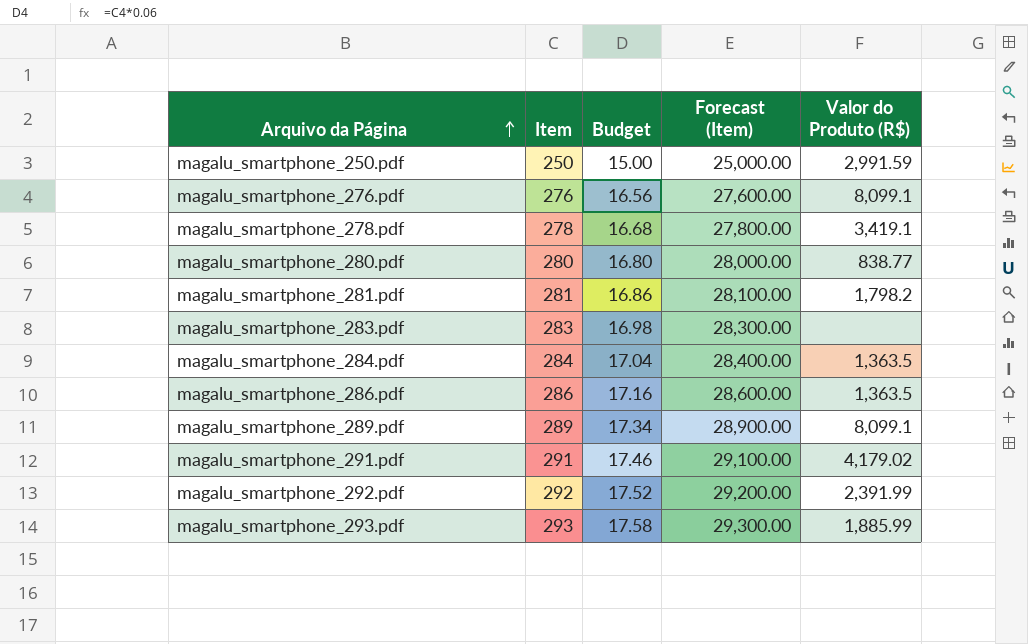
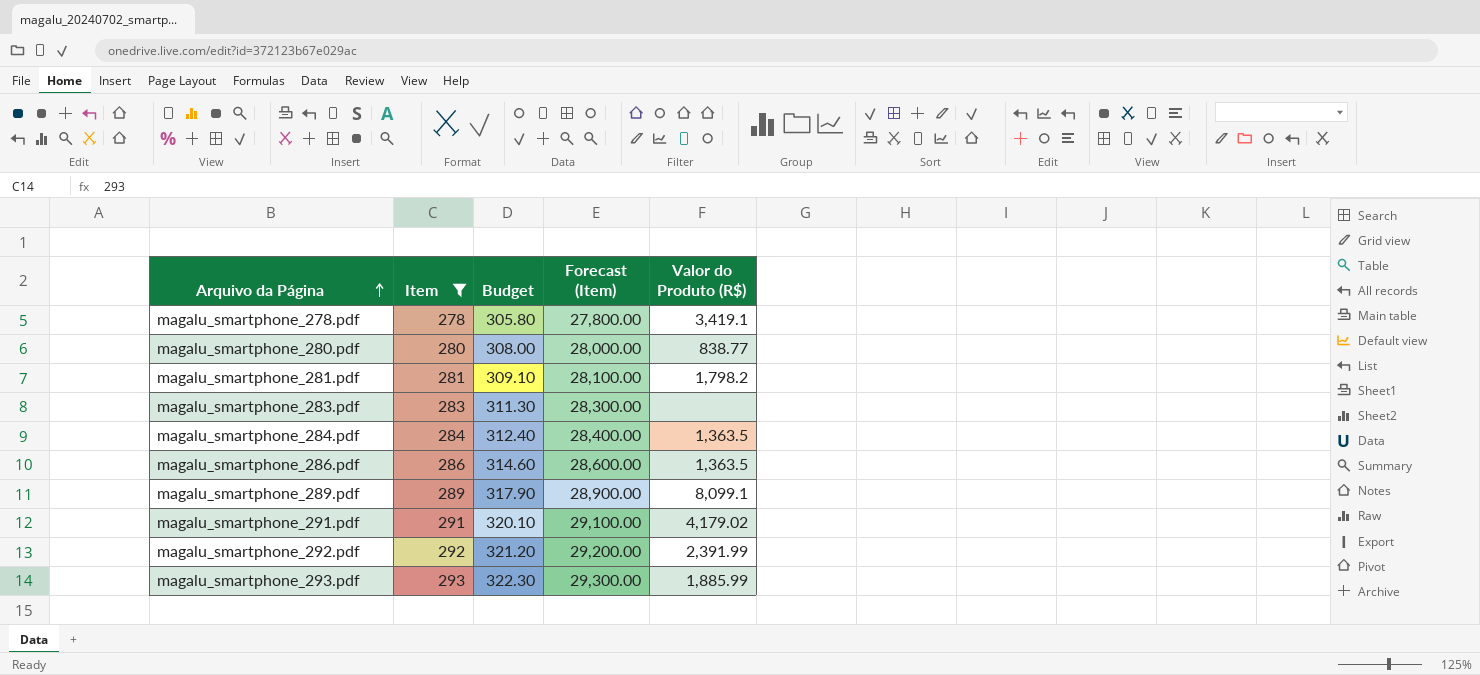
filter: none -> Item >= 278
column Budget | formula: [Item] * 0.06 -> [Item] * 1.1

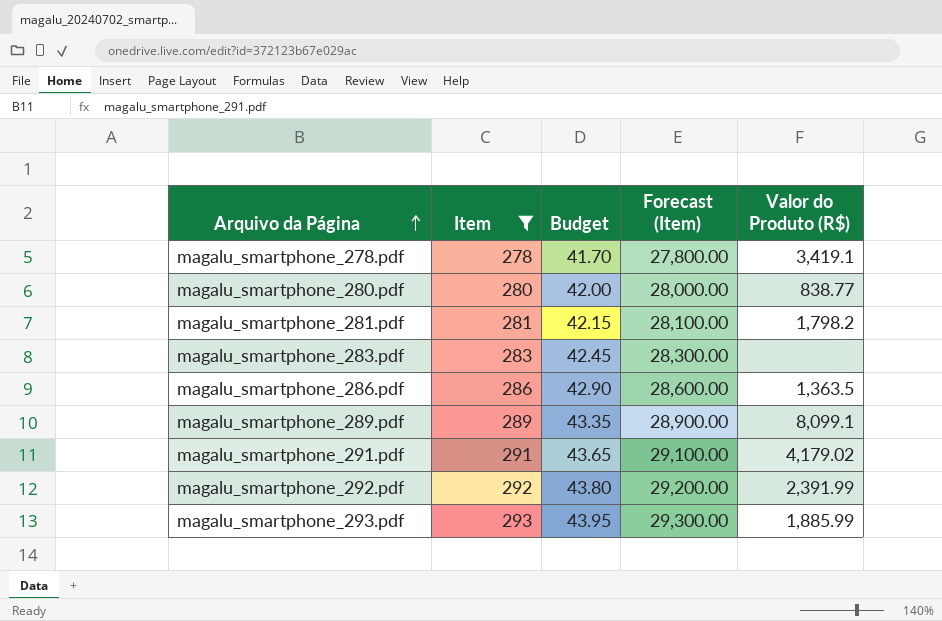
column Budget | formula: [Item] * 1.1 -> [Item] * 0.15
row magalu_smartphone_284.pdf: 284 | 312.40 | 28,400.00 | 1,363.5 -> none

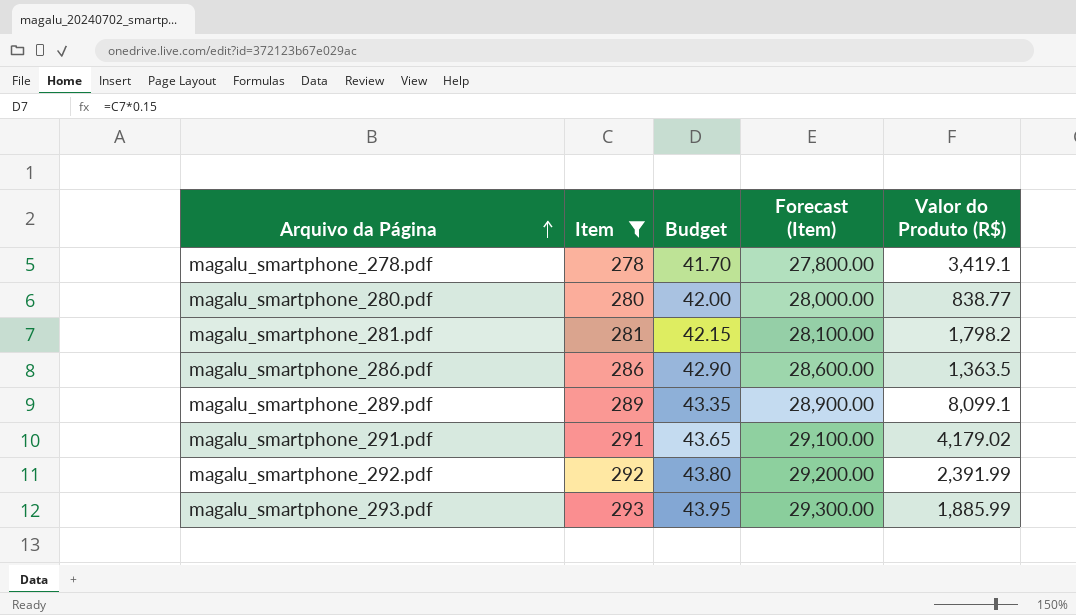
row magalu_smartphone_283.pdf: 283 | 42.45 | 28,300.00 | none -> none

